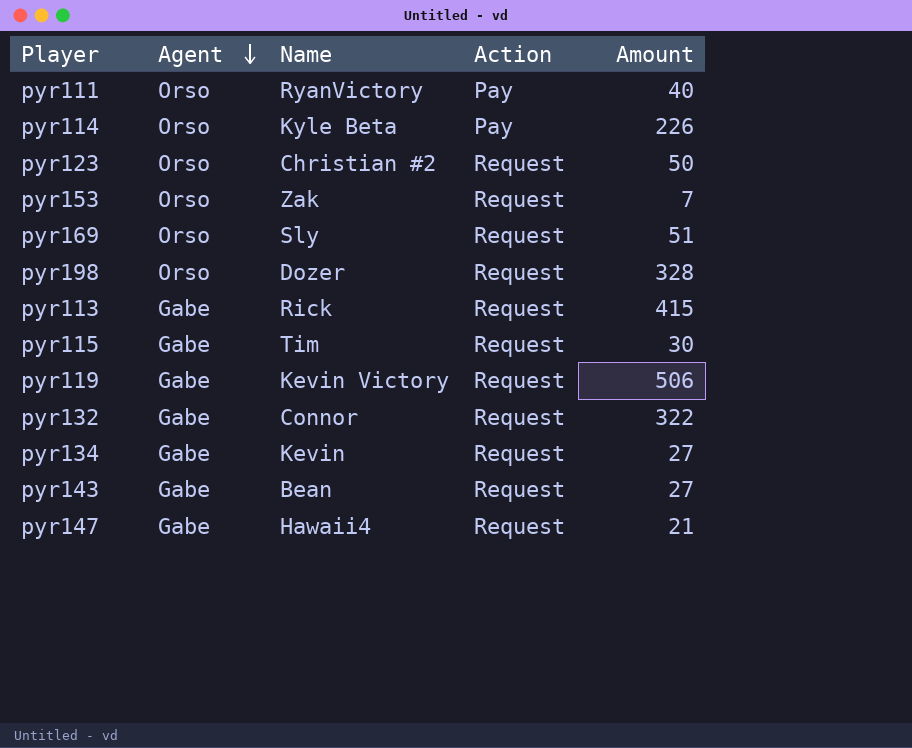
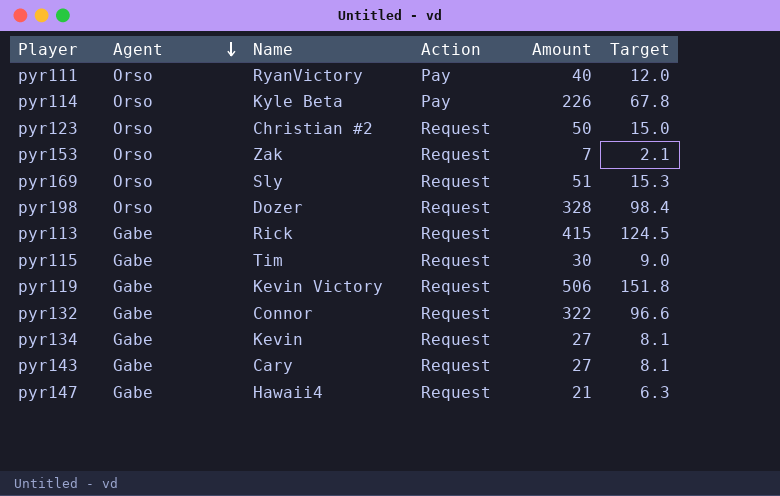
column Target | formula: none -> [Amount] * 0.3
pyr143 | Name: Bean -> Cary

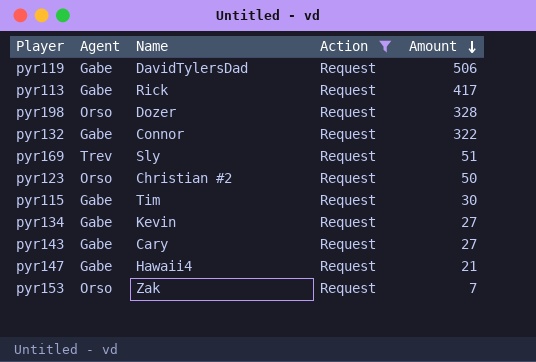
filter: none -> Action = Request
row order: Agent descending -> Amount descending
column Target | formula: [Amount] * 0.3 -> none
pyr119 | Name: Kevin Victory -> DavidTylersDad
pyr113 | Amount: 415 -> 417
pyr169 | Agent: Orso -> Trev

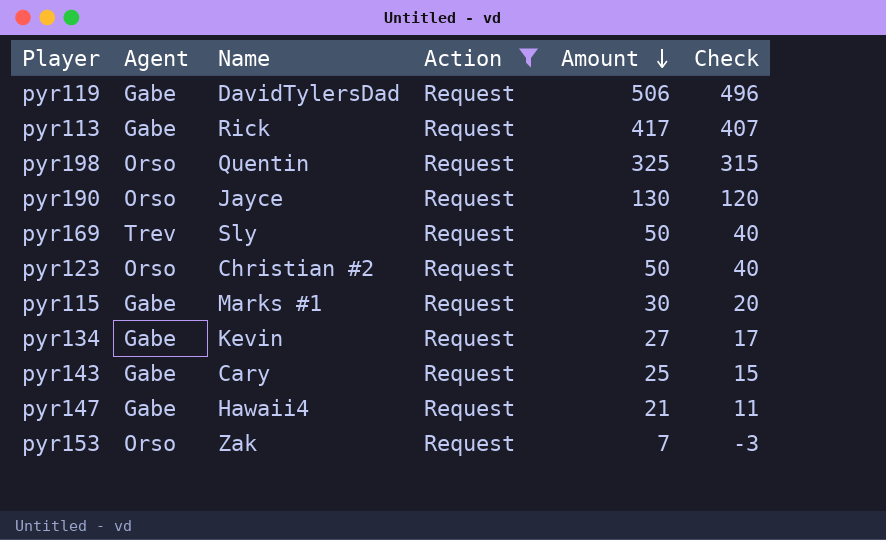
column Check | formula: none -> [Amount] - 10
row pyr132: Gabe | Connor | Request | 322 -> none
pyr198 | Name: Dozer -> Quentin
pyr198 | Amount: 328 -> 325
row pyr190: none -> Orso | Jayce | Request | 130 | 120
pyr169 | Amount: 51 -> 50
pyr115 | Name: Tim -> Marks #1
pyr143 | Amount: 27 -> 25

